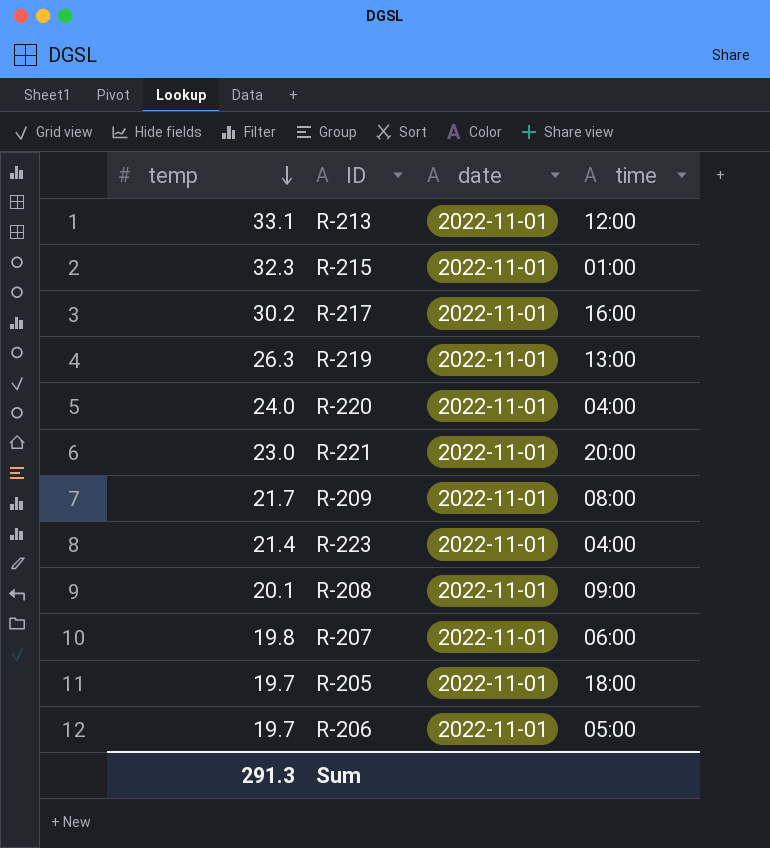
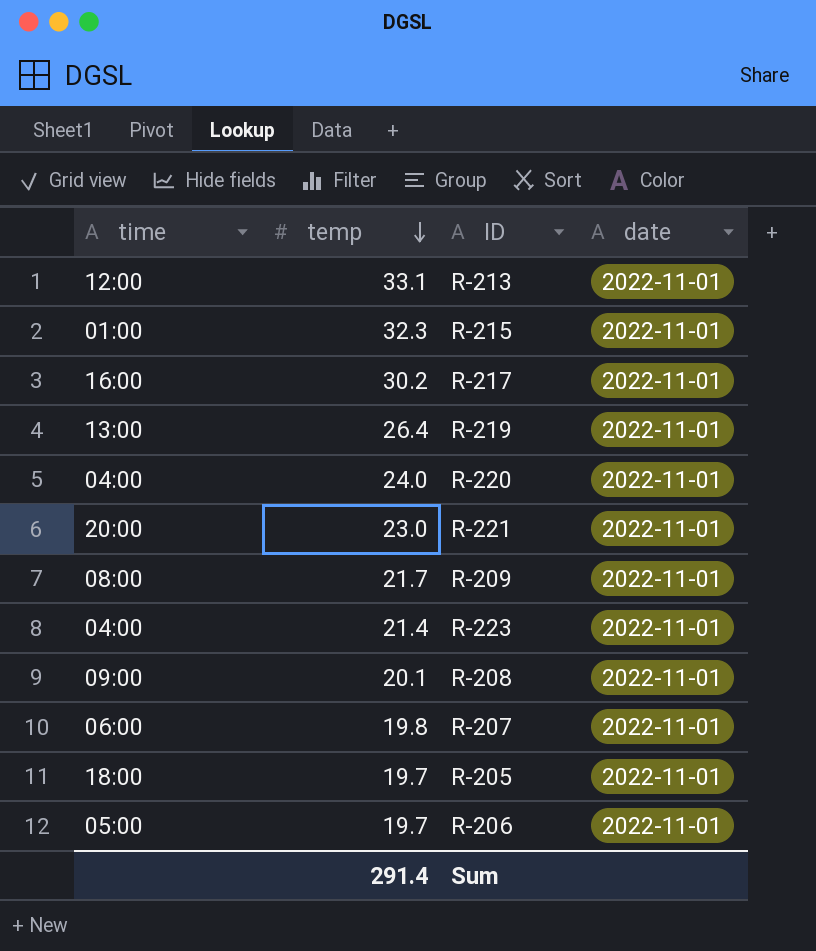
column time | position: 4 -> 1
R-219 | temp: 26.3 -> 26.4
Sum | temp: 291.3 -> 291.4

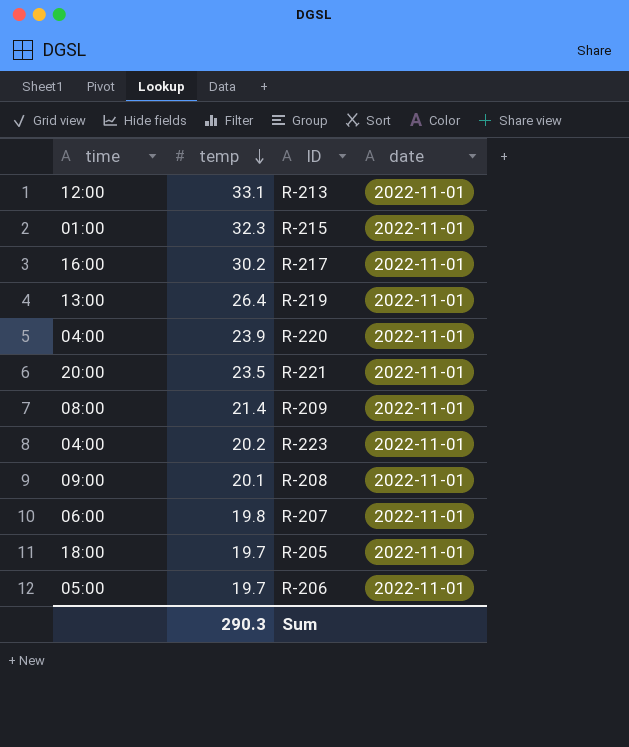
R-220 | temp: 24.0 -> 23.9
R-221 | temp: 23.0 -> 23.5
R-209 | temp: 21.7 -> 21.4
R-223 | temp: 21.4 -> 20.2
Sum | temp: 291.4 -> 290.3

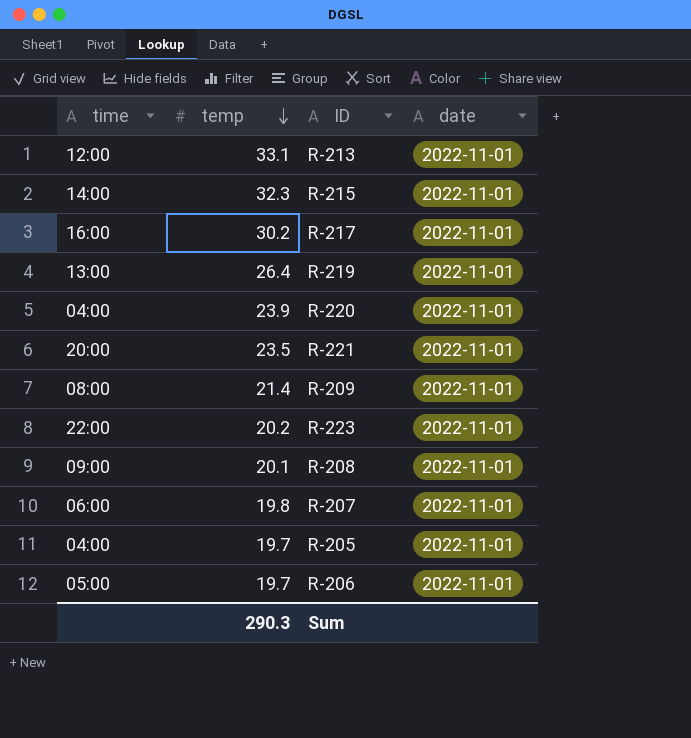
R-215 | time: 01:00 -> 14:00
R-223 | time: 04:00 -> 22:00
R-205 | time: 18:00 -> 04:00

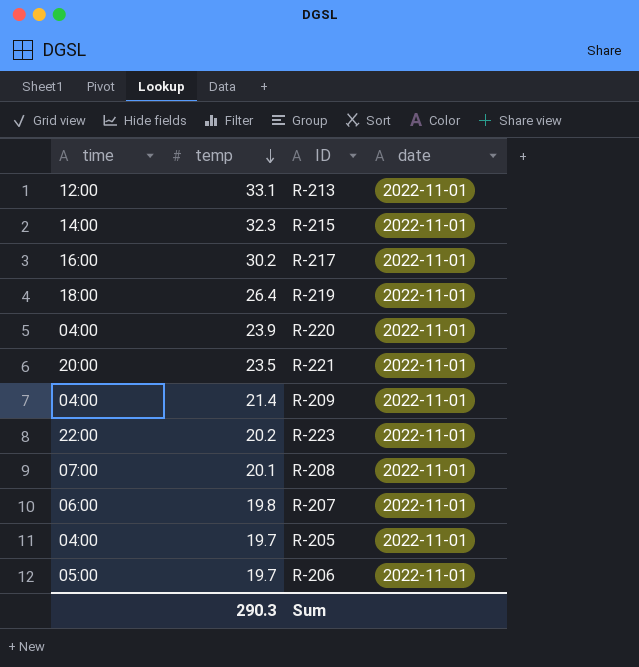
R-219 | time: 13:00 -> 18:00
R-209 | time: 08:00 -> 04:00
R-208 | time: 09:00 -> 07:00

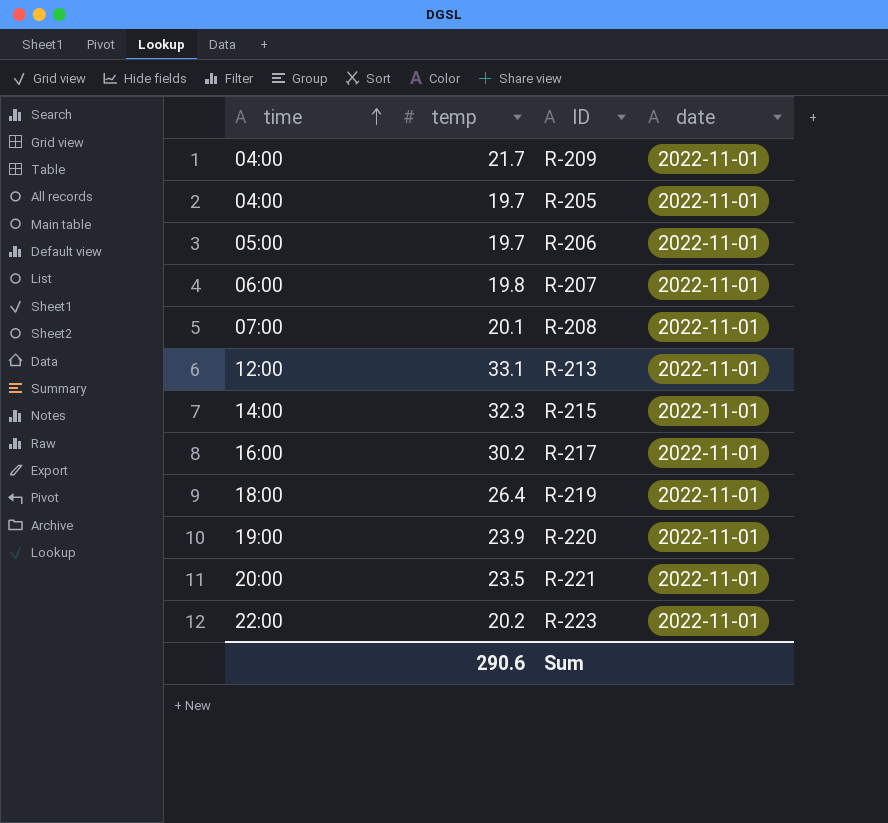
row order: temp descending -> time ascending
R-209 | temp: 21.4 -> 21.7
R-220 | time: 04:00 -> 19:00
Sum | temp: 290.3 -> 290.6

